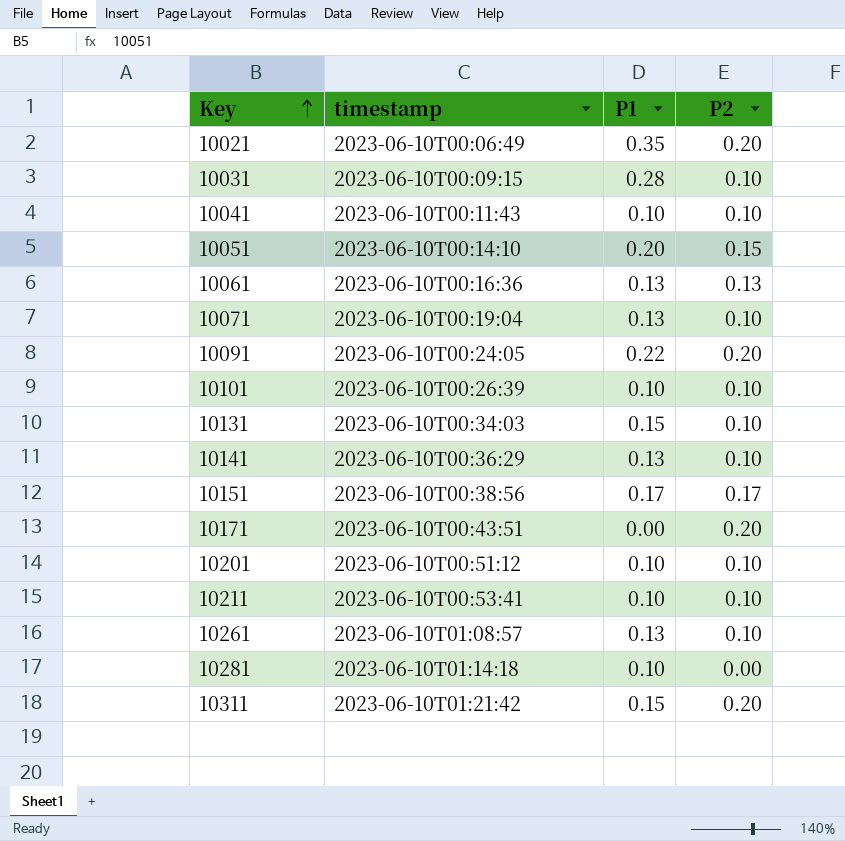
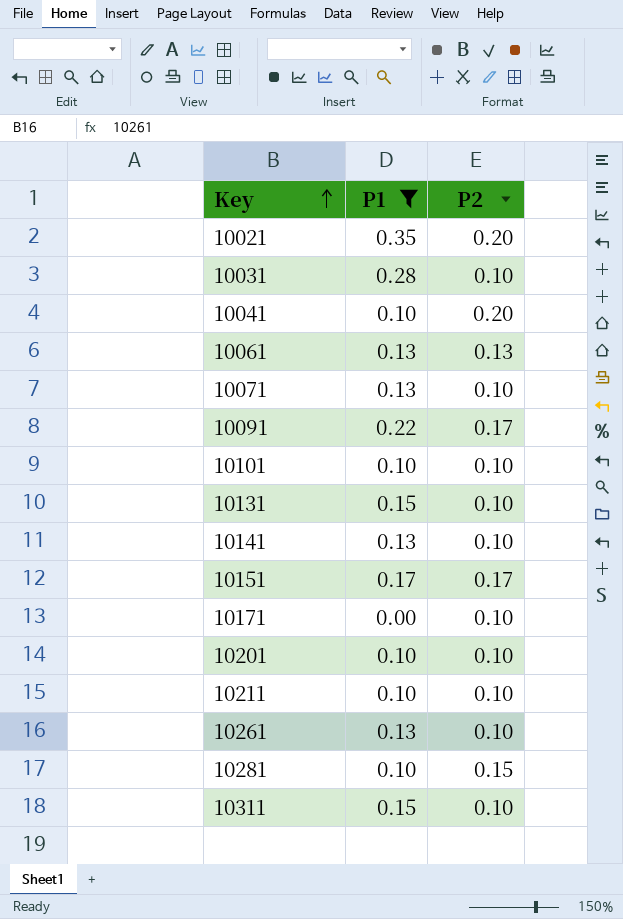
filter: none -> P1 != 0.20
column timestamp | position: 2 -> none
10041 | P2: 0.10 -> 0.20
10091 | P2: 0.20 -> 0.17
10171 | P2: 0.20 -> 0.10
10281 | P2: 0.00 -> 0.15
10311 | P2: 0.20 -> 0.10

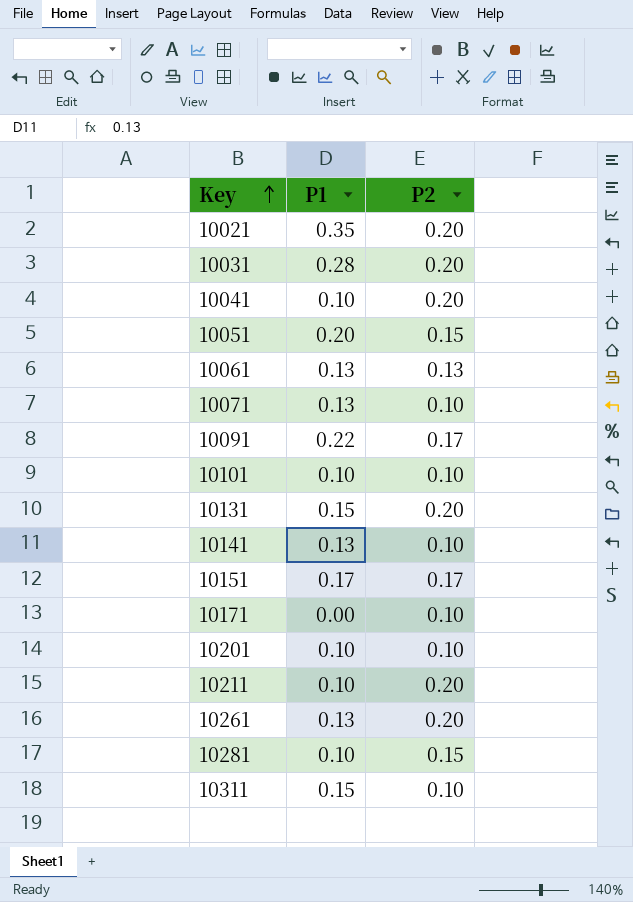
filter: P1 != 0.20 -> none
10031 | P2: 0.10 -> 0.20
10131 | P2: 0.10 -> 0.20
10211 | P2: 0.10 -> 0.20
10261 | P2: 0.10 -> 0.20

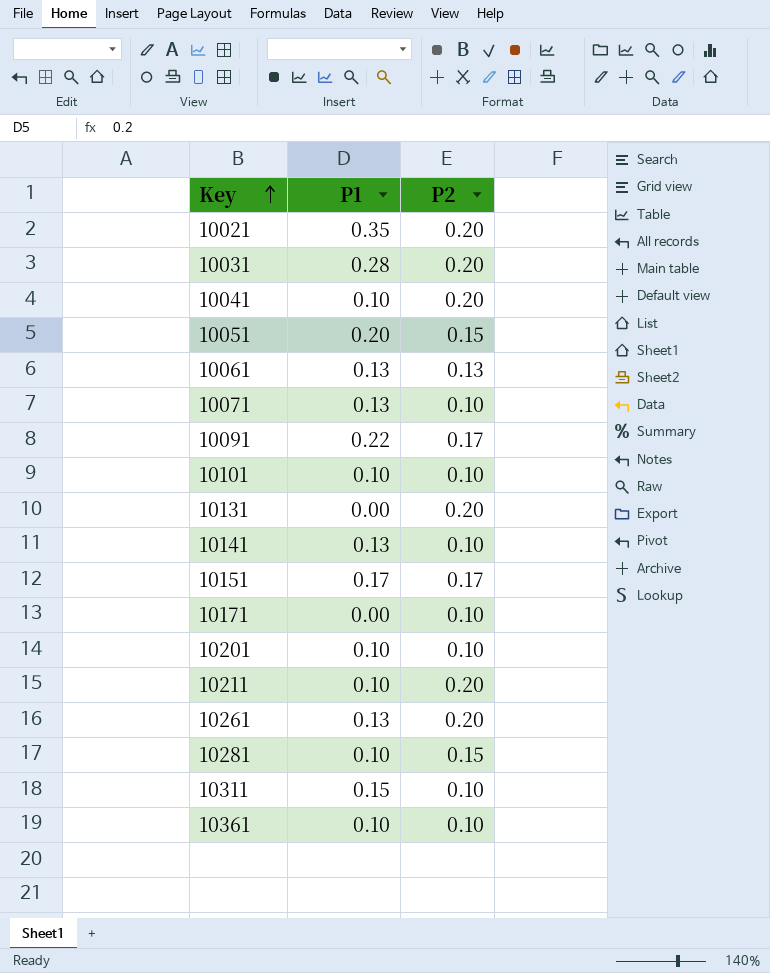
10131 | P1: 0.15 -> 0.00
row 10361: none -> 0.10 | 0.10

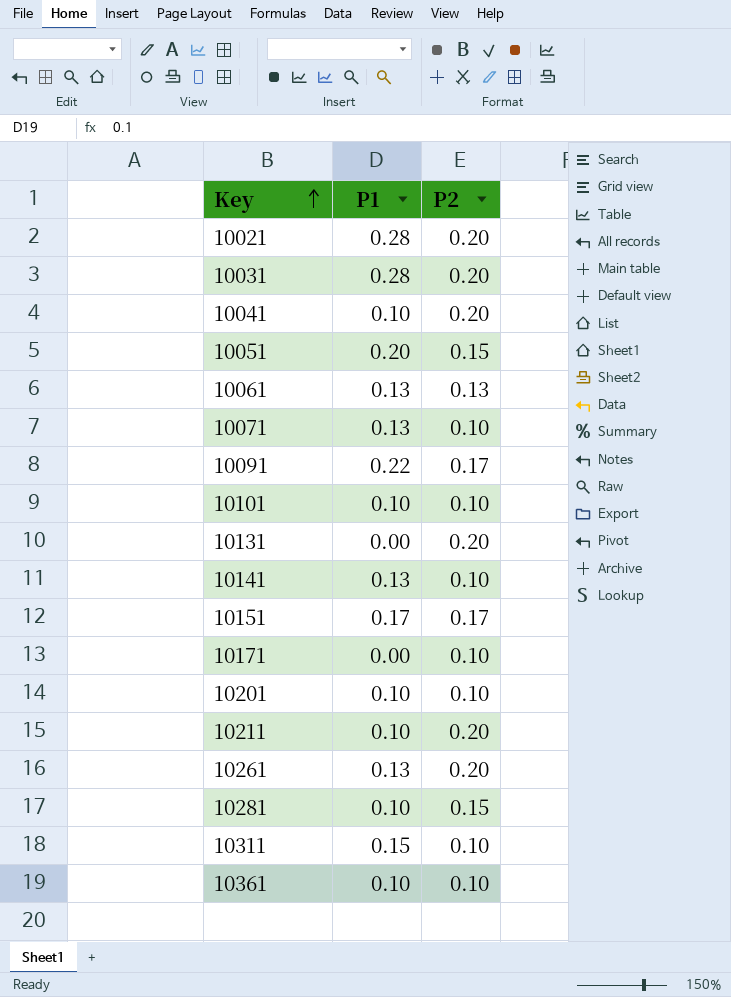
10021 | P1: 0.35 -> 0.28

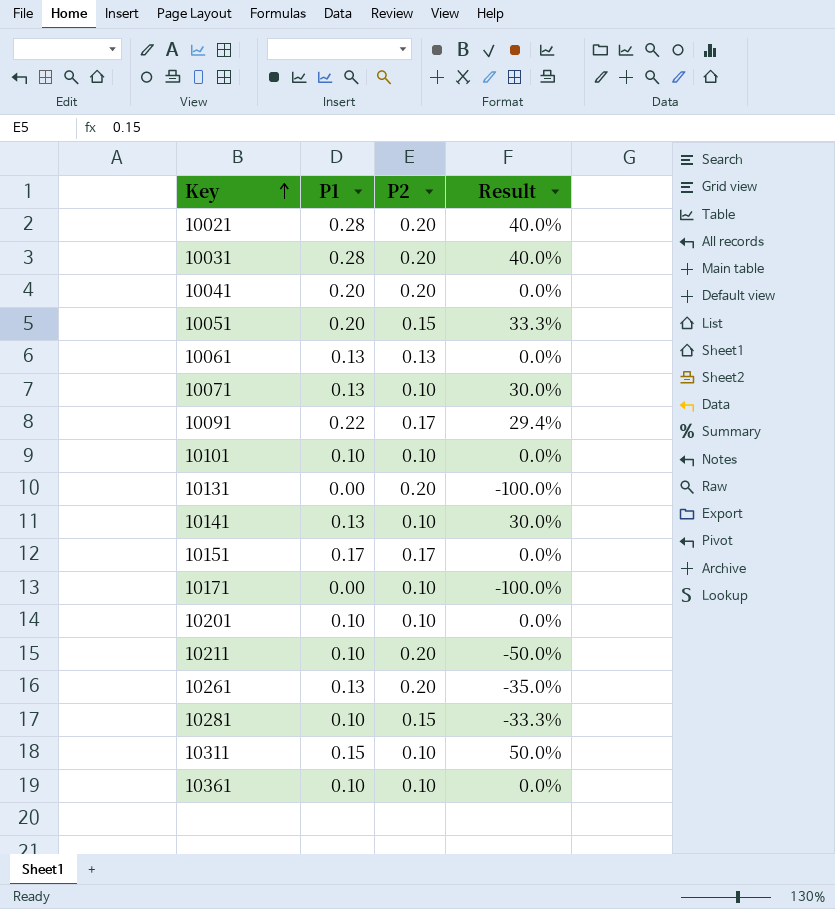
column Result | formula: none -> ([P1] - [P2]) / [P2]
10041 | P1: 0.10 -> 0.20

